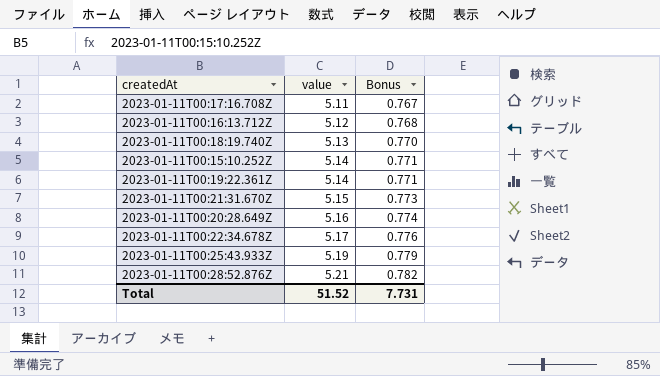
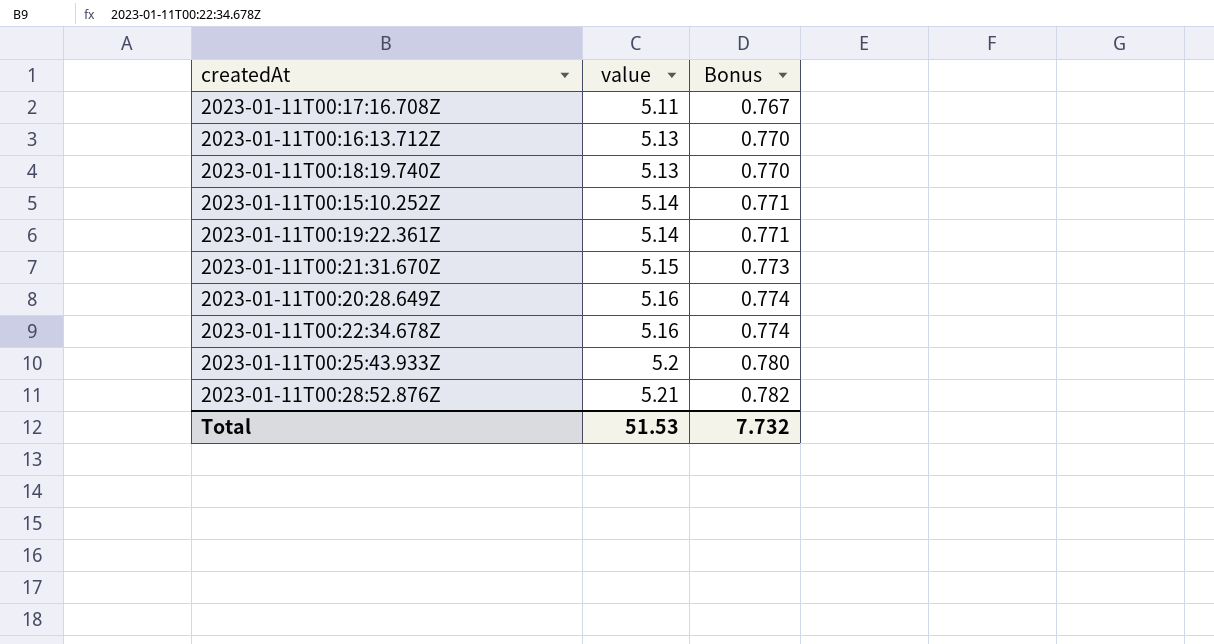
2023-01-11T00:16:13.712Z | value: 5.12 -> 5.13
2023-01-11T00:16:13.712Z | Bonus: 0.768 -> 0.770
2023-01-11T00:22:34.678Z | value: 5.17 -> 5.16
2023-01-11T00:22:34.678Z | Bonus: 0.776 -> 0.774
2023-01-11T00:25:43.933Z | value: 5.19 -> 5.2
2023-01-11T00:25:43.933Z | Bonus: 0.779 -> 0.780
Total | value: 51.52 -> 51.53
Total | Bonus: 7.731 -> 7.732

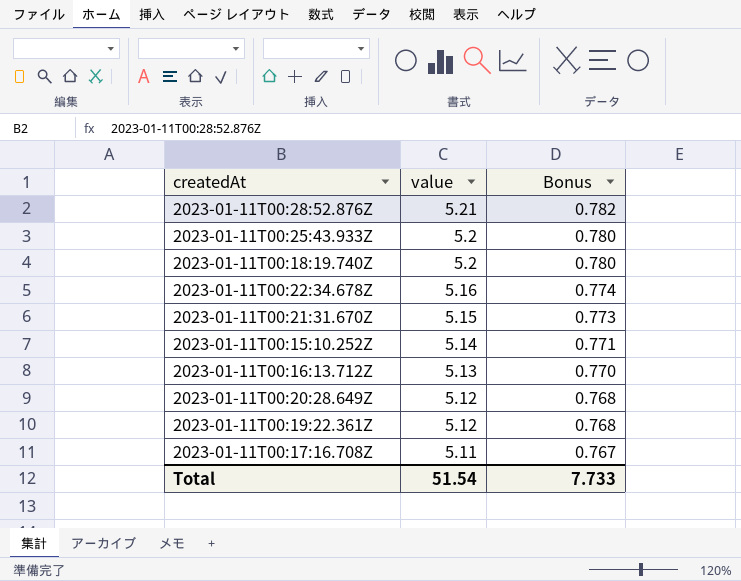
row order: value ascending -> value descending
2023-01-11T00:18:19.740Z | value: 5.13 -> 5.2
2023-01-11T00:18:19.740Z | Bonus: 0.770 -> 0.780
2023-01-11T00:20:28.649Z | value: 5.16 -> 5.12
2023-01-11T00:20:28.649Z | Bonus: 0.774 -> 0.768
2023-01-11T00:19:22.361Z | value: 5.14 -> 5.12
2023-01-11T00:19:22.361Z | Bonus: 0.771 -> 0.768
Total | value: 51.53 -> 51.54
Total | Bonus: 7.732 -> 7.733

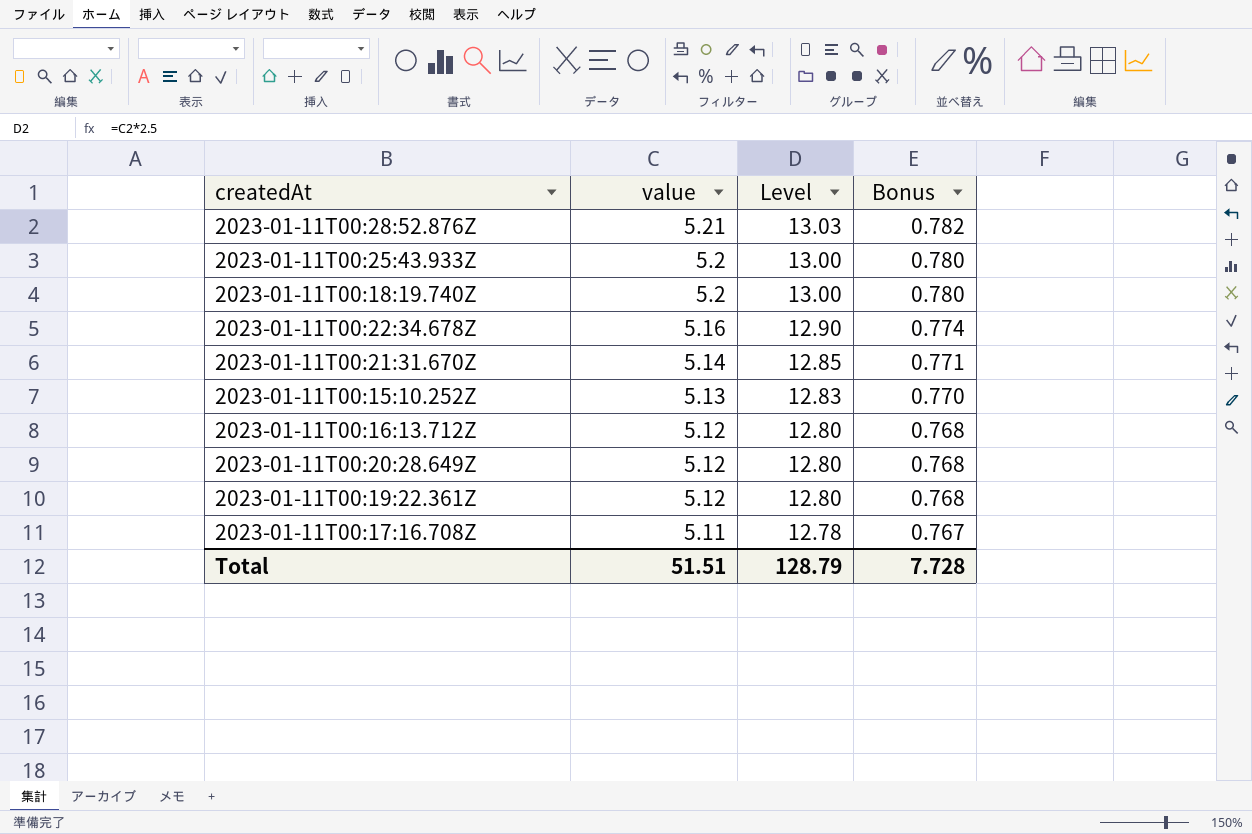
column Level | formula: none -> [value] * 2.5
2023-01-11T00:21:31.670Z | value: 5.15 -> 5.14
2023-01-11T00:21:31.670Z | Bonus: 0.773 -> 0.771
2023-01-11T00:15:10.252Z | value: 5.14 -> 5.13
2023-01-11T00:15:10.252Z | Bonus: 0.771 -> 0.770
2023-01-11T00:16:13.712Z | value: 5.13 -> 5.12
2023-01-11T00:16:13.712Z | Bonus: 0.770 -> 0.768
Total | value: 51.54 -> 51.51
Total | Bonus: 7.733 -> 7.728

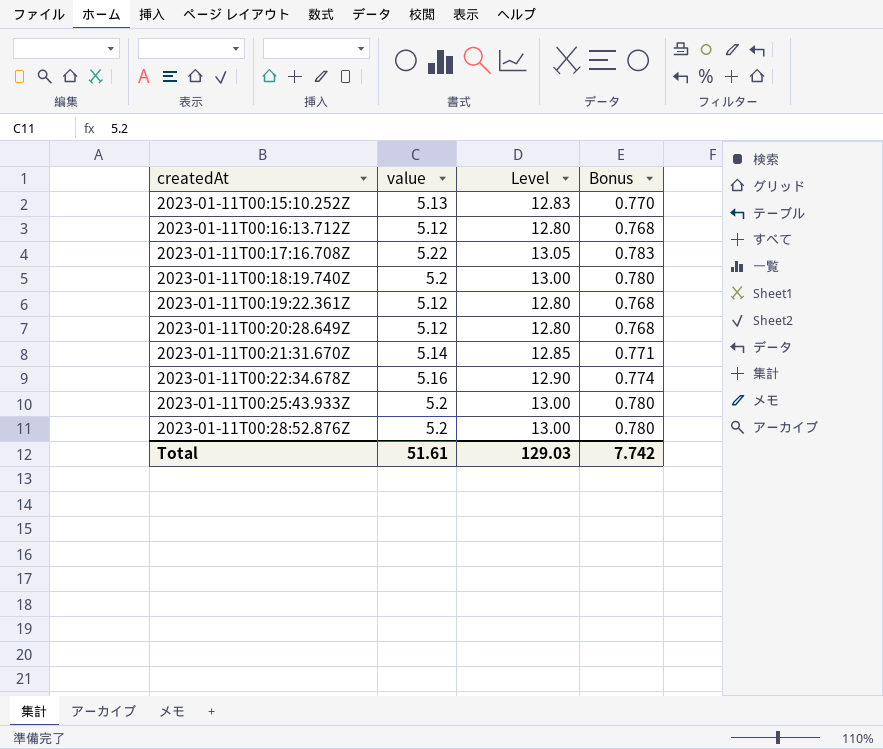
row order: value descending -> createdAt ascending
2023-01-11T00:17:16.708Z | value: 5.11 -> 5.22
2023-01-11T00:17:16.708Z | Level: 12.78 -> 13.05
2023-01-11T00:17:16.708Z | Bonus: 0.767 -> 0.783
2023-01-11T00:28:52.876Z | value: 5.21 -> 5.2
2023-01-11T00:28:52.876Z | Level: 13.03 -> 13.00
2023-01-11T00:28:52.876Z | Bonus: 0.782 -> 0.780
Total | value: 51.51 -> 51.61
Total | Level: 128.79 -> 129.03
Total | Bonus: 7.728 -> 7.742

